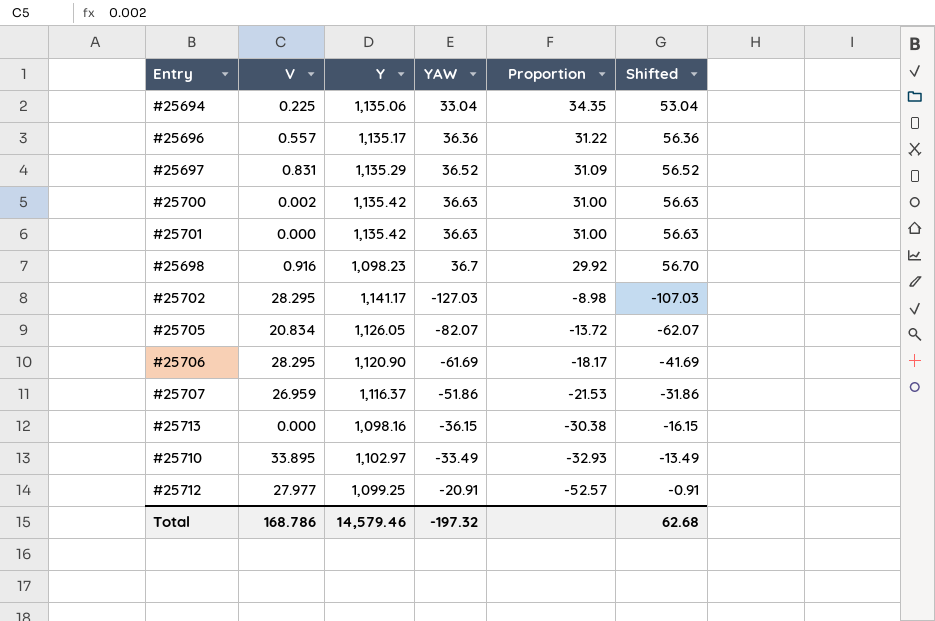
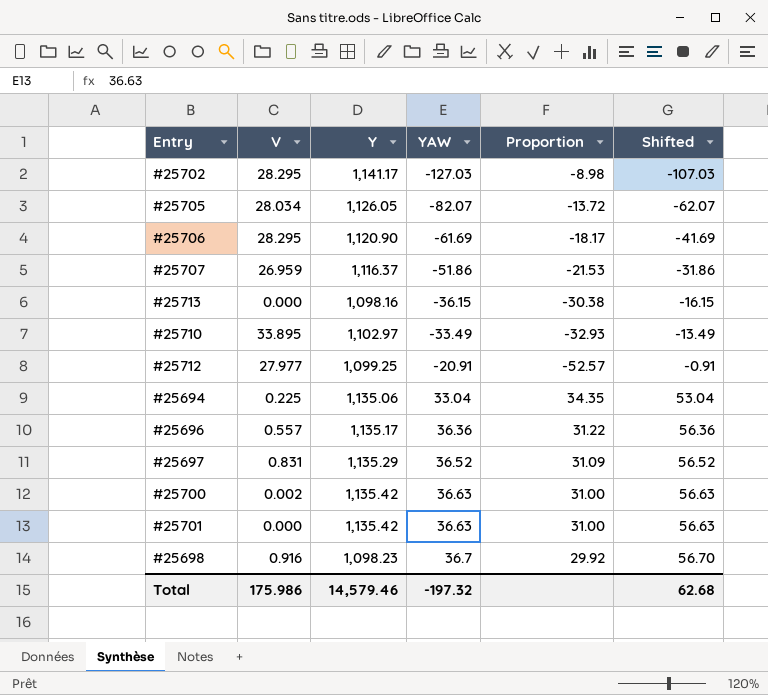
row order: Proportion descending -> YAW ascending
#25705 | V: 20.834 -> 28.034
Total | V: 168.786 -> 175.986

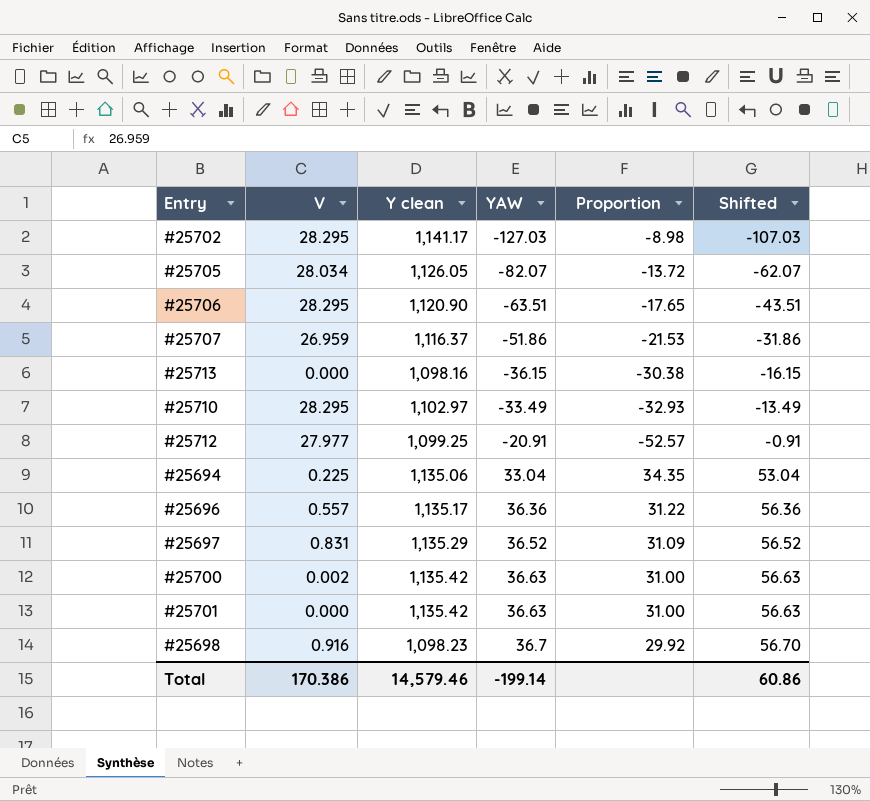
column name: Y -> Y clean
#25706 | YAW: -61.69 -> -63.51
#25706 | Proportion: -18.17 -> -17.65
#25706 | Shifted: -41.69 -> -43.51
#25710 | V: 33.895 -> 28.295
Total | V: 175.986 -> 170.386
Total | YAW: -197.32 -> -199.14
Total | Shifted: 62.68 -> 60.86

